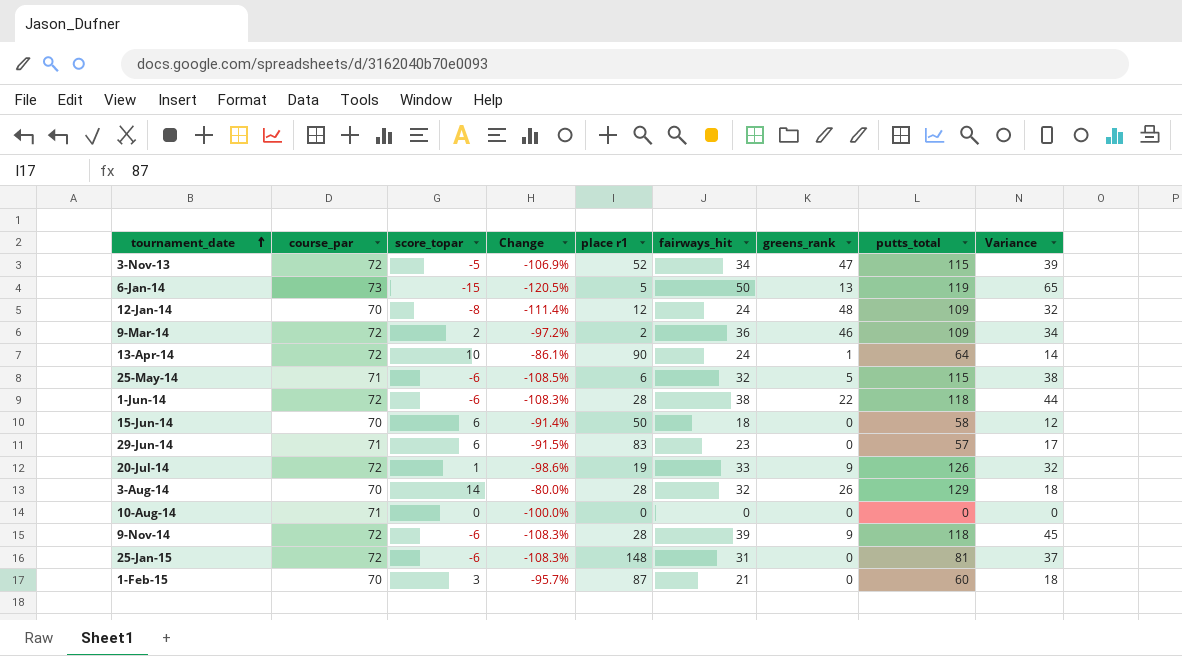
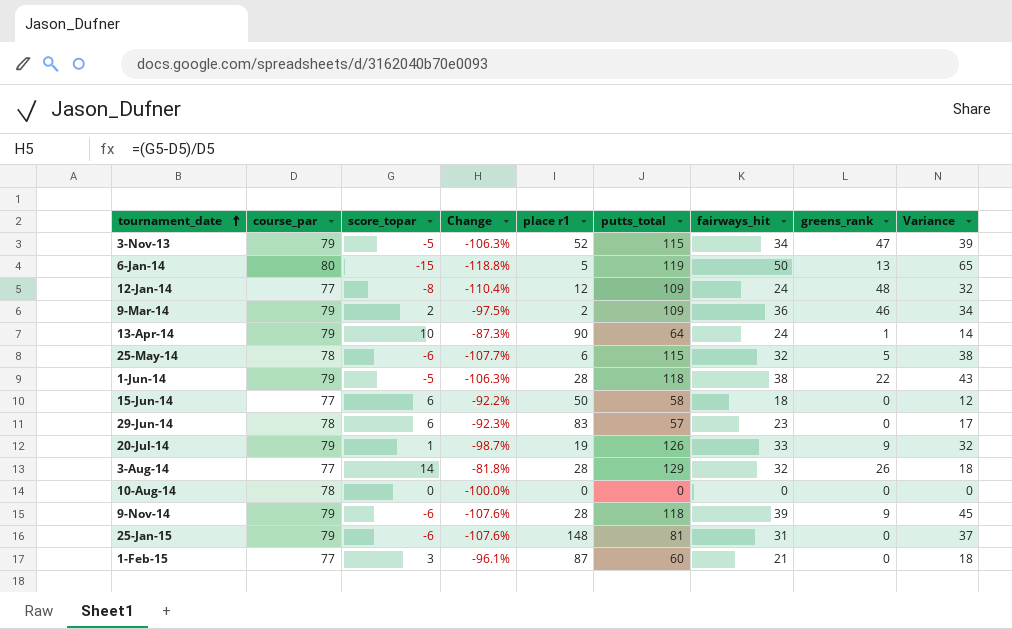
column putts_total | position: 8 -> 6
3-Nov-13 | course_par: 72 -> 79
3-Nov-13 | Change: -106.9% -> -106.3%
6-Jan-14 | course_par: 73 -> 80
6-Jan-14 | Change: -120.5% -> -118.8%
12-Jan-14 | course_par: 70 -> 77
12-Jan-14 | Change: -111.4% -> -110.4%
9-Mar-14 | course_par: 72 -> 79
9-Mar-14 | Change: -97.2% -> -97.5%
13-Apr-14 | course_par: 72 -> 79
13-Apr-14 | Change: -86.1% -> -87.3%
25-May-14 | course_par: 71 -> 78
25-May-14 | Change: -108.5% -> -107.7%
1-Jun-14 | course_par: 72 -> 79
1-Jun-14 | score_topar: -6 -> -5
1-Jun-14 | Change: -108.3% -> -106.3%
1-Jun-14 | Variance: 44 -> 43
15-Jun-14 | course_par: 70 -> 77
15-Jun-14 | Change: -91.4% -> -92.2%
29-Jun-14 | course_par: 71 -> 78
29-Jun-14 | Change: -91.5% -> -92.3%
20-Jul-14 | course_par: 72 -> 79
20-Jul-14 | Change: -98.6% -> -98.7%
3-Aug-14 | course_par: 70 -> 77
3-Aug-14 | Change: -80.0% -> -81.8%
10-Aug-14 | course_par: 71 -> 78
9-Nov-14 | course_par: 72 -> 79
9-Nov-14 | Change: -108.3% -> -107.6%
25-Jan-15 | course_par: 72 -> 79
25-Jan-15 | Change: -108.3% -> -107.6%
1-Feb-15 | course_par: 70 -> 77
1-Feb-15 | Change: -95.7% -> -96.1%

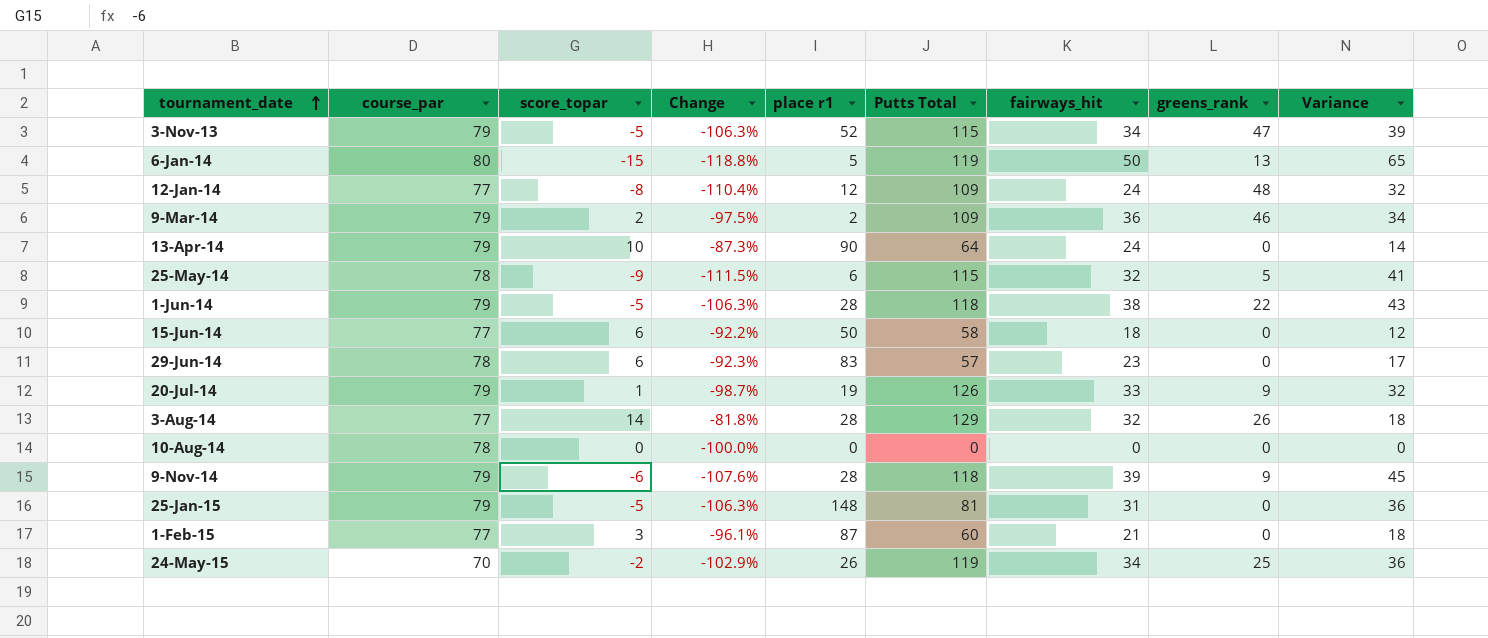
column name: putts_total -> Putts Total
13-Apr-14 | greens_rank: 1 -> 0
25-May-14 | score_topar: -6 -> -9
25-May-14 | Change: -107.7% -> -111.5%
25-May-14 | Variance: 38 -> 41
25-Jan-15 | score_topar: -6 -> -5
25-Jan-15 | Change: -107.6% -> -106.3%
25-Jan-15 | Variance: 37 -> 36
row 24-May-15: none -> 70 | -2 | -102.9% | 26 | 119 | 34 | 25 | 36

